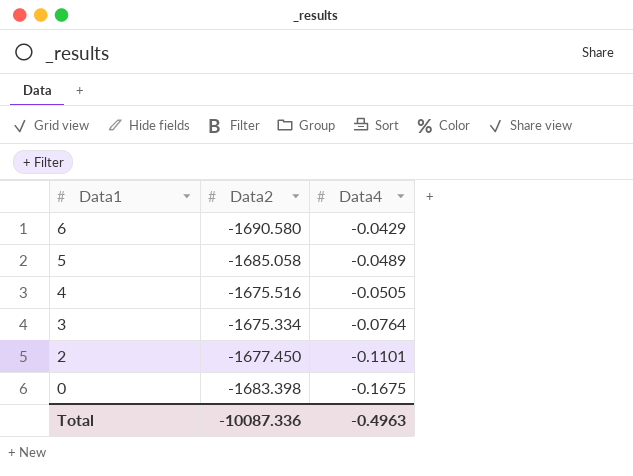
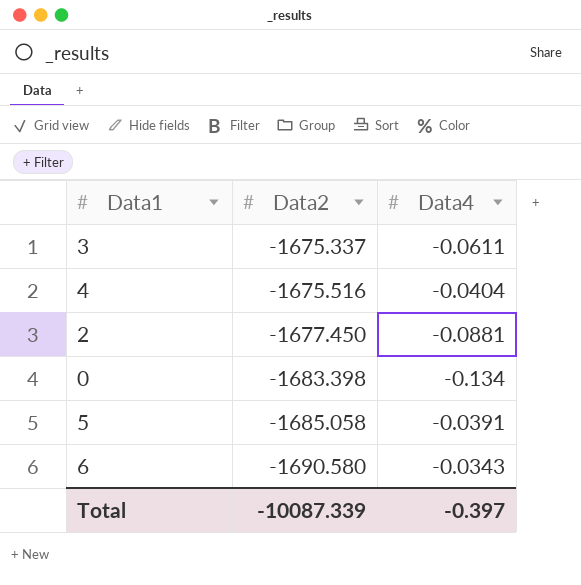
row order: Data1 descending -> Data2 descending
3 | Data2: -1675.334 -> -1675.337
3 | Data4: -0.0764 -> -0.0611
4 | Data4: -0.0505 -> -0.0404
2 | Data4: -0.1101 -> -0.0881
0 | Data4: -0.1675 -> -0.134
5 | Data4: -0.0489 -> -0.0391
6 | Data4: -0.0429 -> -0.0343
Total | Data2: -10087.336 -> -10087.339
Total | Data4: -0.4963 -> -0.397

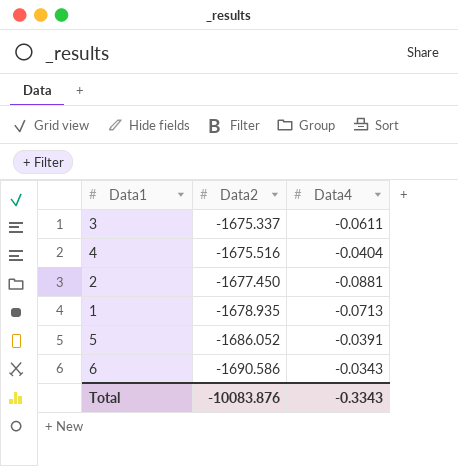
row 0: -1683.398 | -0.134 -> none
row 1: none -> -1678.935 | -0.0713
5 | Data2: -1685.058 -> -1686.052
6 | Data2: -1690.580 -> -1690.586
Total | Data2: -10087.339 -> -10083.876
Total | Data4: -0.397 -> -0.3343

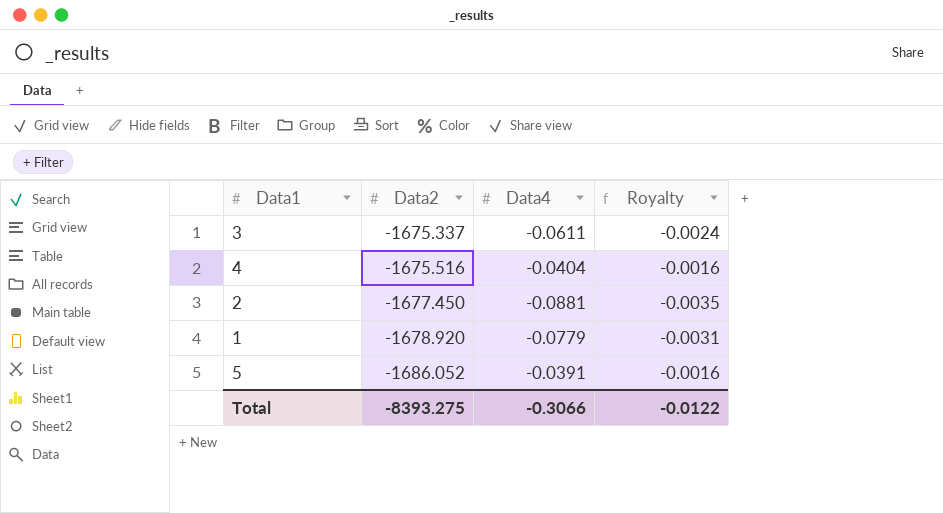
column Royalty | formula: none -> [Data4] * 0.04
row 6: -1690.586 | -0.0343 -> none
1 | Data2: -1678.935 -> -1678.920
1 | Data4: -0.0713 -> -0.0779
Total | Data2: -10083.876 -> -8393.275
Total | Data4: -0.3343 -> -0.3066

